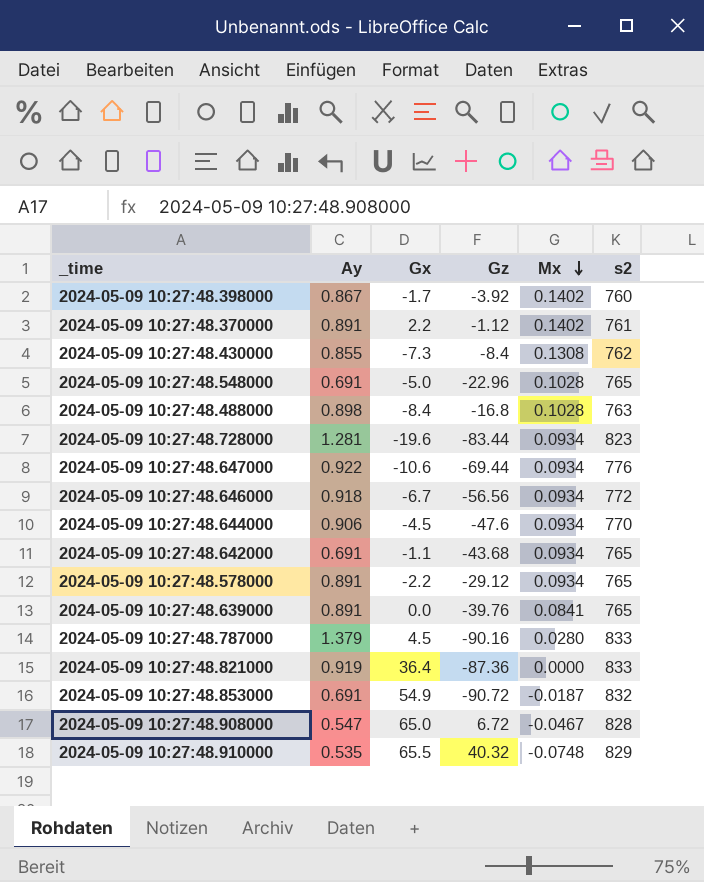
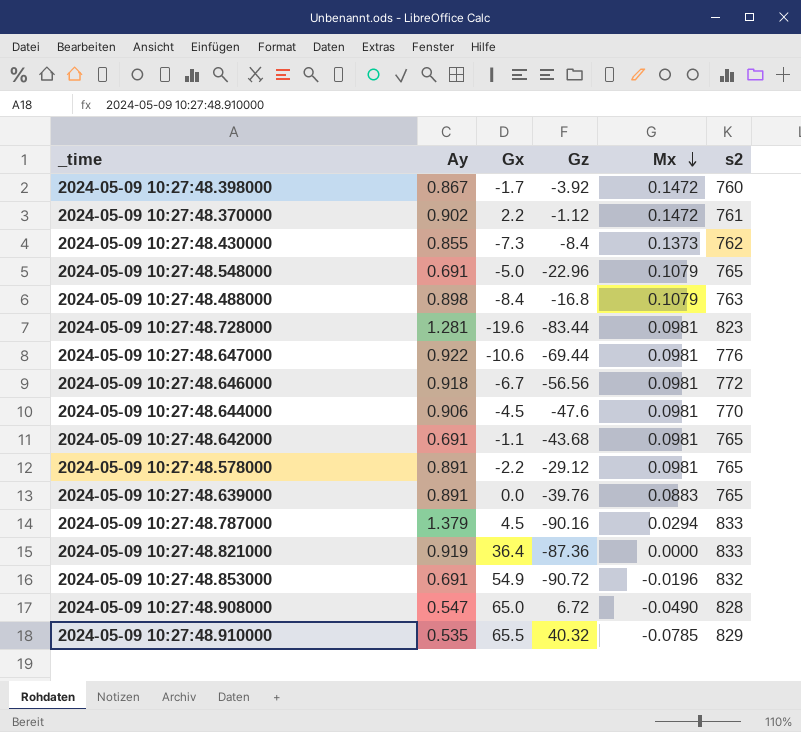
2024-05-09 10:27:48.398000 | Mx: 0.1402 -> 0.1472
2024-05-09 10:27:48.370000 | Ay: 0.891 -> 0.902
2024-05-09 10:27:48.370000 | Mx: 0.1402 -> 0.1472
2024-05-09 10:27:48.430000 | Mx: 0.1308 -> 0.1373
2024-05-09 10:27:48.548000 | Mx: 0.1028 -> 0.1079
2024-05-09 10:27:48.488000 | Mx: 0.1028 -> 0.1079
2024-05-09 10:27:48.728000 | Mx: 0.0934 -> 0.0981
2024-05-09 10:27:48.647000 | Mx: 0.0934 -> 0.0981
2024-05-09 10:27:48.646000 | Mx: 0.0934 -> 0.0981
2024-05-09 10:27:48.644000 | Mx: 0.0934 -> 0.0981
2024-05-09 10:27:48.642000 | Mx: 0.0934 -> 0.0981
2024-05-09 10:27:48.578000 | Mx: 0.0934 -> 0.0981
2024-05-09 10:27:48.639000 | Mx: 0.0841 -> 0.0883
2024-05-09 10:27:48.787000 | Mx: 0.0280 -> 0.0294
2024-05-09 10:27:48.853000 | Mx: -0.0187 -> -0.0196
2024-05-09 10:27:48.908000 | Mx: -0.0467 -> -0.0490
2024-05-09 10:27:48.910000 | Mx: -0.0748 -> -0.0785

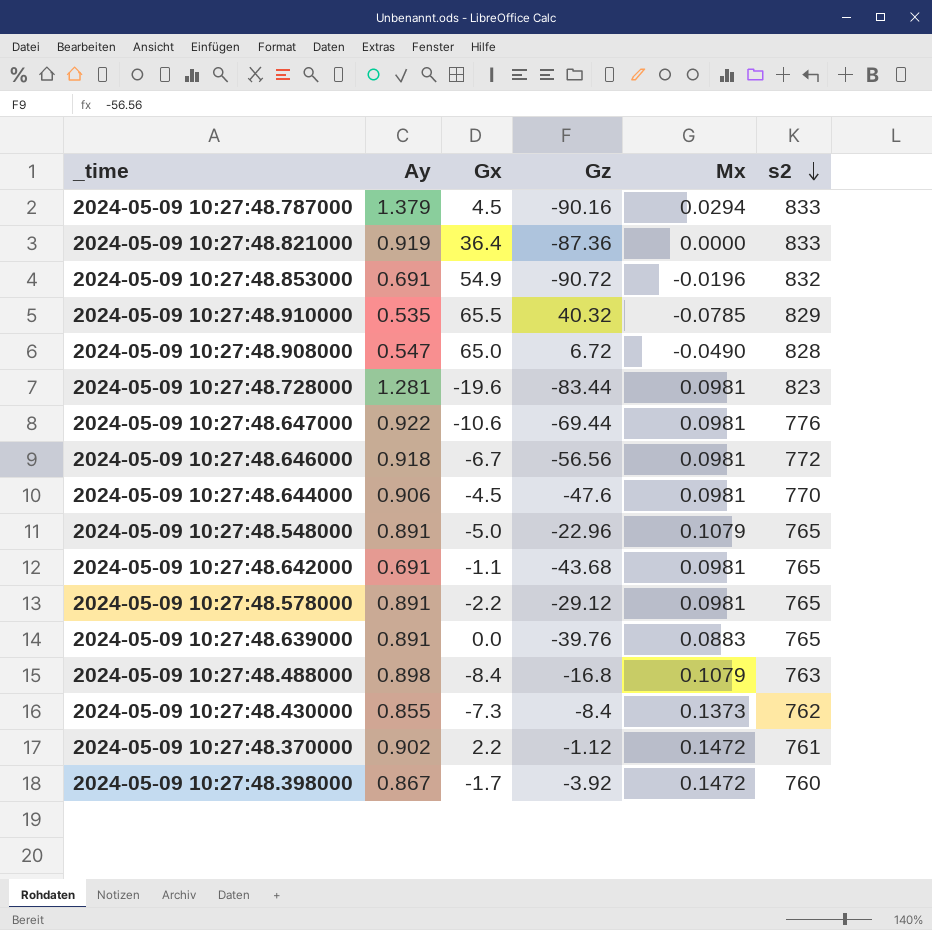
row order: Mx descending -> s2 descending
2024-05-09 10:27:48.548000 | Ay: 0.691 -> 0.891

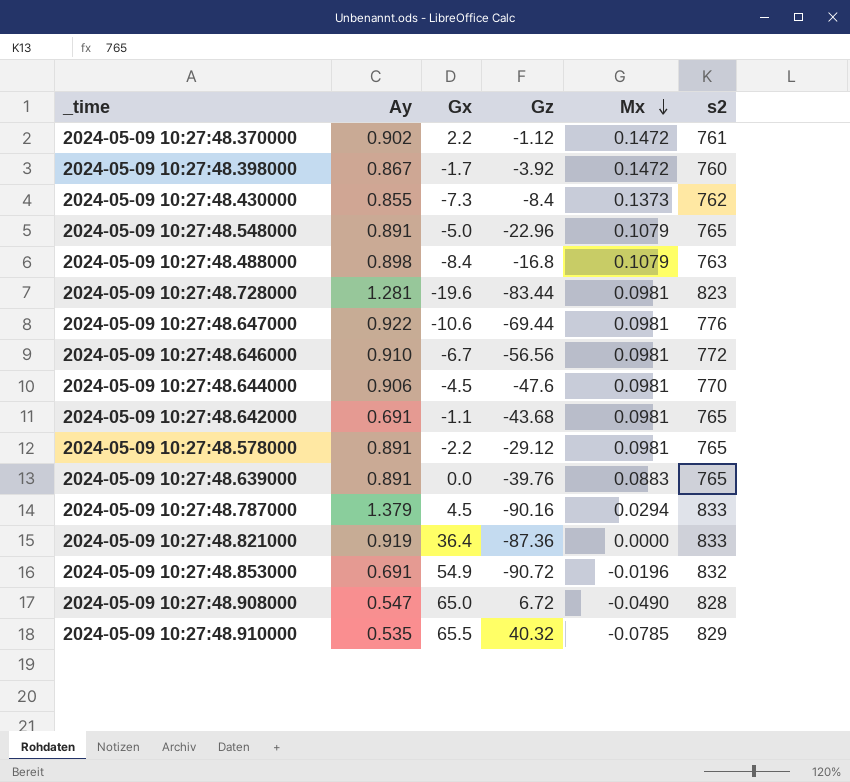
row order: s2 descending -> Mx descending
2024-05-09 10:27:48.646000 | Ay: 0.918 -> 0.910

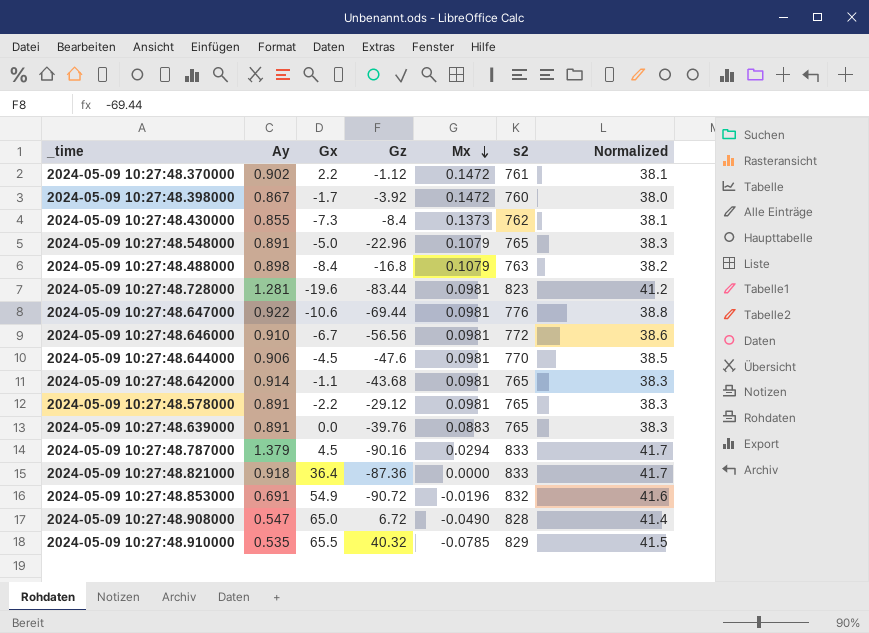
column Normalized | formula: none -> [s2] * 0.05
2024-05-09 10:27:48.642000 | Ay: 0.691 -> 0.914
2024-05-09 10:27:48.821000 | Ay: 0.919 -> 0.918

